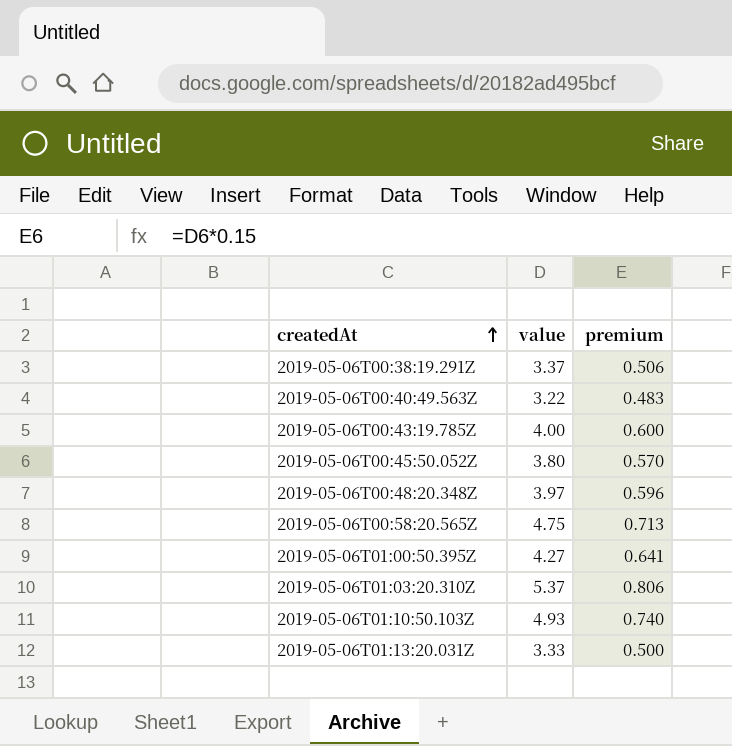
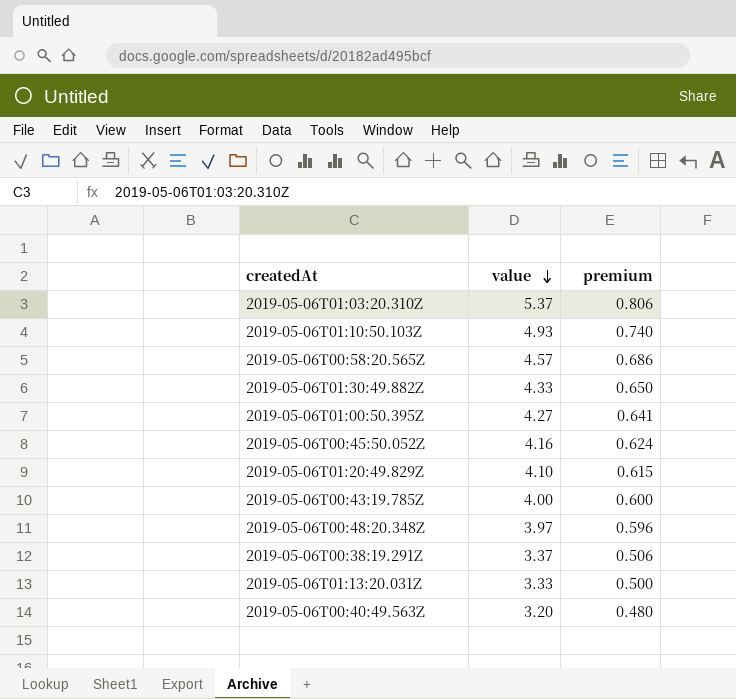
row order: createdAt ascending -> value descending
2019-05-06T00:58:20.565Z | value: 4.75 -> 4.57
2019-05-06T00:58:20.565Z | premium: 0.713 -> 0.686
row 2019-05-06T01:30:49.882Z: none -> 4.33 | 0.650
2019-05-06T00:45:50.052Z | value: 3.80 -> 4.16
2019-05-06T00:45:50.052Z | premium: 0.570 -> 0.624
row 2019-05-06T01:20:49.829Z: none -> 4.10 | 0.615
2019-05-06T00:40:49.563Z | value: 3.22 -> 3.20
2019-05-06T00:40:49.563Z | premium: 0.483 -> 0.480

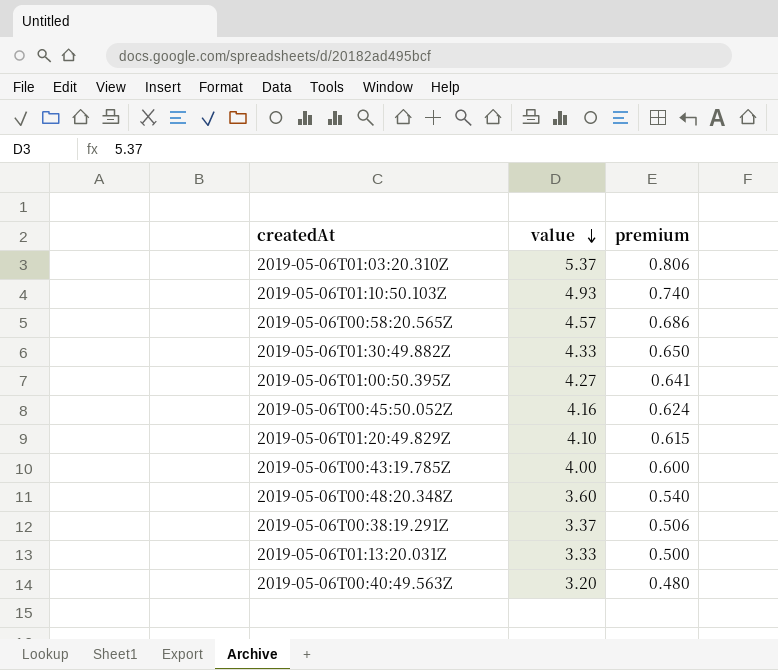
2019-05-06T00:48:20.348Z | value: 3.97 -> 3.60
2019-05-06T00:48:20.348Z | premium: 0.596 -> 0.540

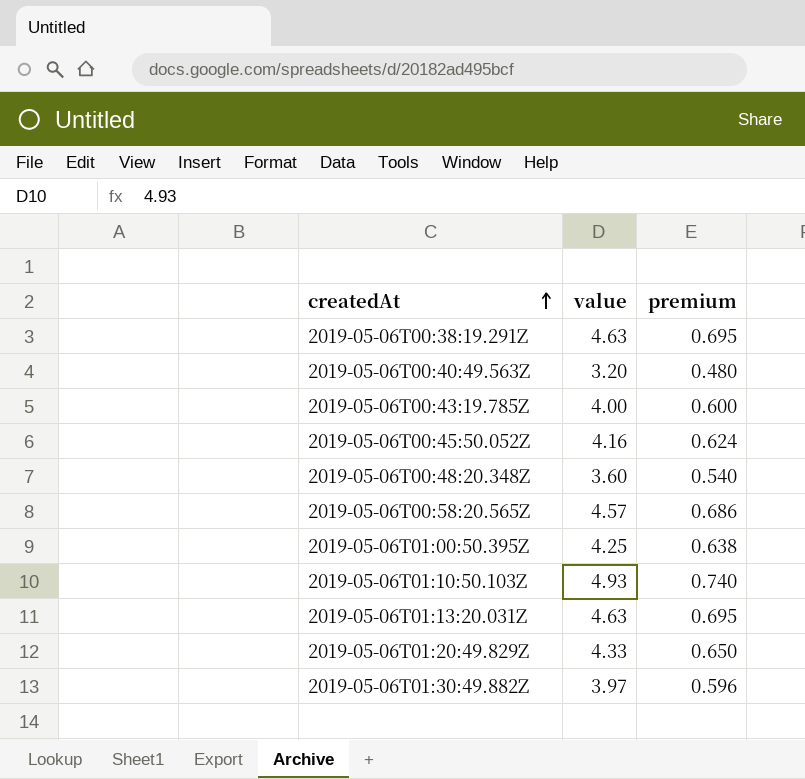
row order: value descending -> createdAt ascending
row 2019-05-06T01:03:20.310Z: 5.37 | 0.806 -> none
2019-05-06T00:38:19.291Z | value: 3.37 -> 4.63
2019-05-06T00:38:19.291Z | premium: 0.506 -> 0.695
2019-05-06T01:00:50.395Z | value: 4.27 -> 4.25
2019-05-06T01:00:50.395Z | premium: 0.641 -> 0.638
2019-05-06T01:13:20.031Z | value: 3.33 -> 4.63
2019-05-06T01:13:20.031Z | premium: 0.500 -> 0.695
2019-05-06T01:20:49.829Z | value: 4.10 -> 4.33
2019-05-06T01:20:49.829Z | premium: 0.615 -> 0.650
2019-05-06T01:30:49.882Z | value: 4.33 -> 3.97
2019-05-06T01:30:49.882Z | premium: 0.650 -> 0.596

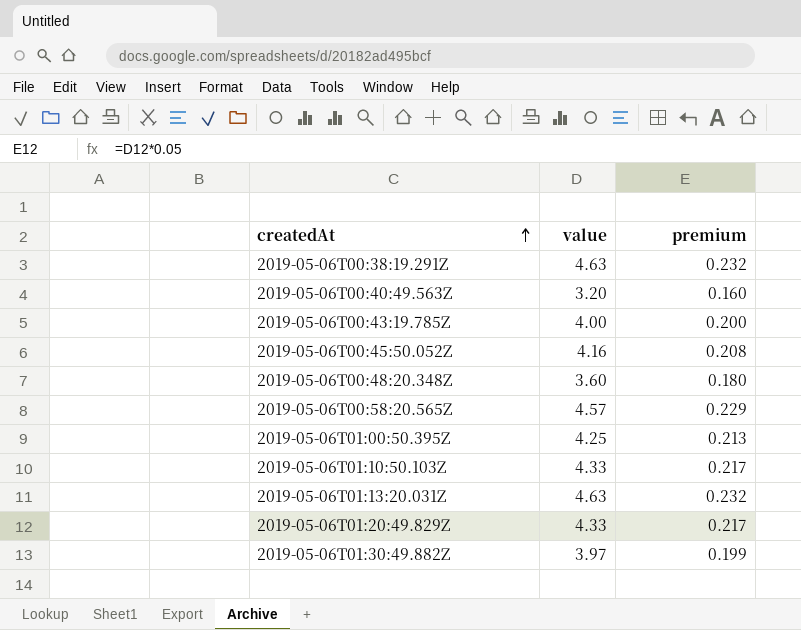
column premium | formula: [value] * 0.15 -> [value] * 0.05
2019-05-06T01:10:50.103Z | value: 4.93 -> 4.33

